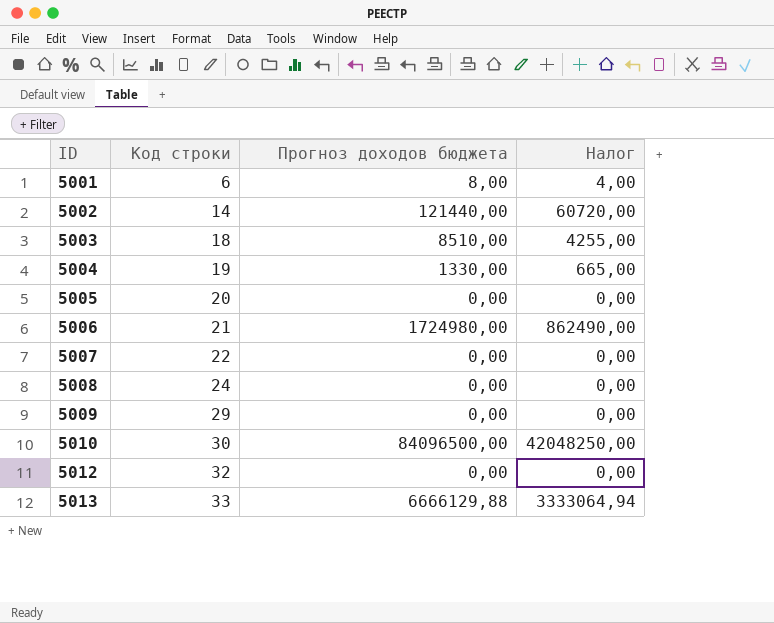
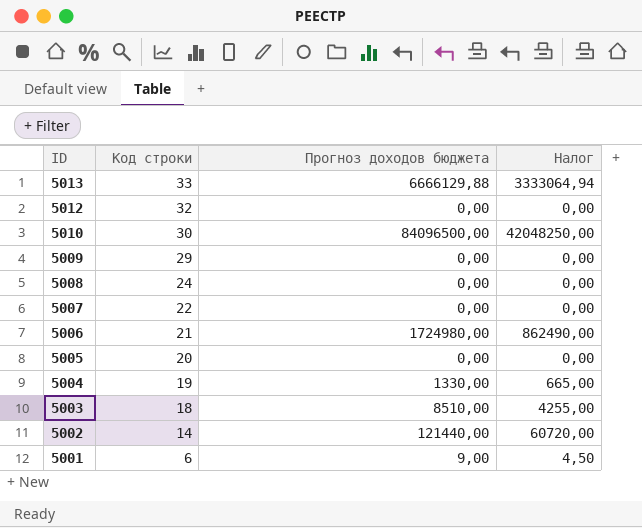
row order: ID ascending -> ID descending
5001 | Прогноз доходов бюджета: 8,00 -> 9,00
5001 | Налог: 4,00 -> 4,50

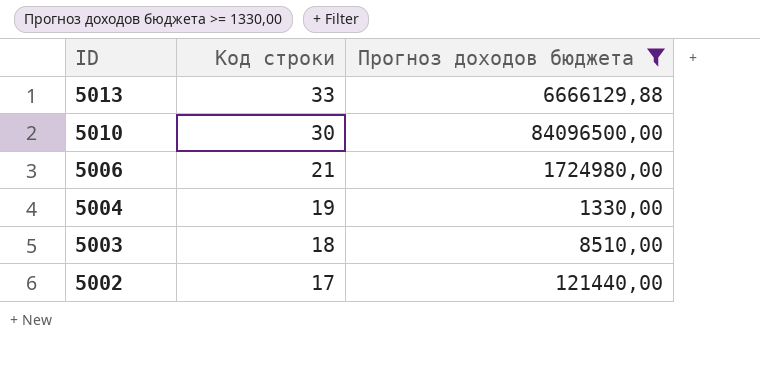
filter: none -> Прогноз доходов бюджета >= 1330,00
column Налог | formula: [Прогноз доходов бюджета] * 0,5 -> none
5002 | Код строки: 14 -> 17

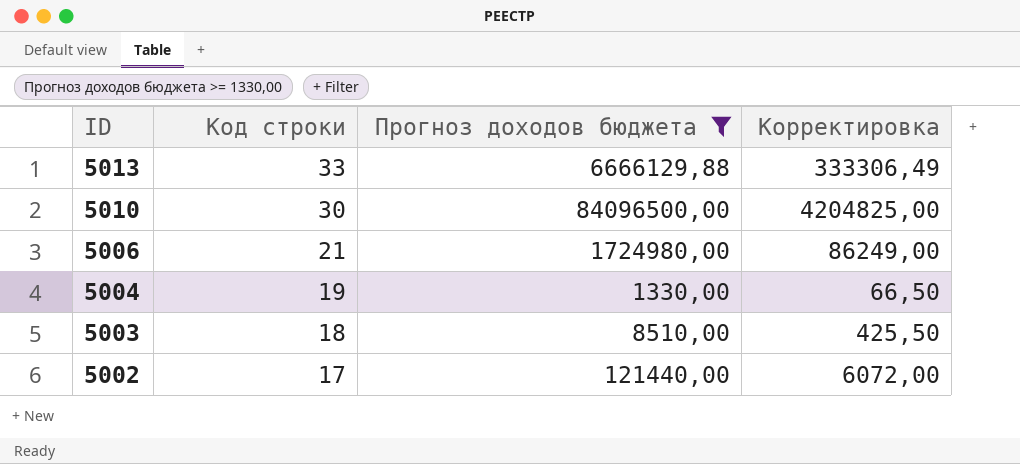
column Корректировка | formula: none -> [Прогноз доходов бюджета] * 0,05

